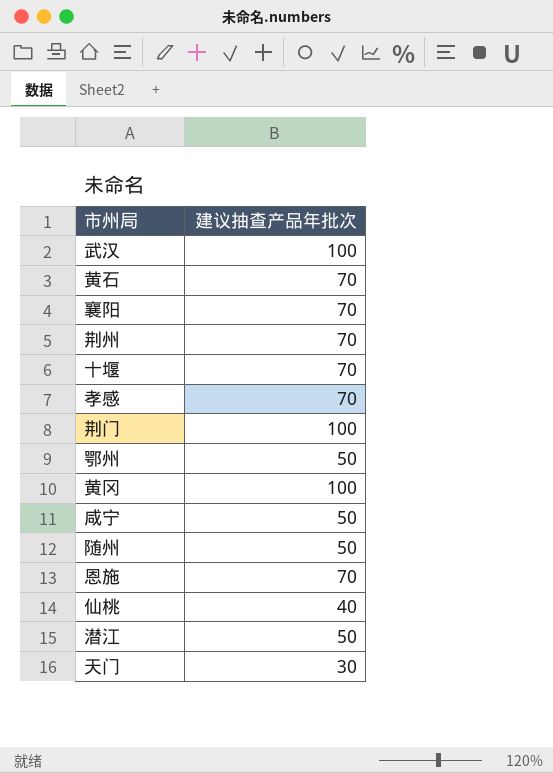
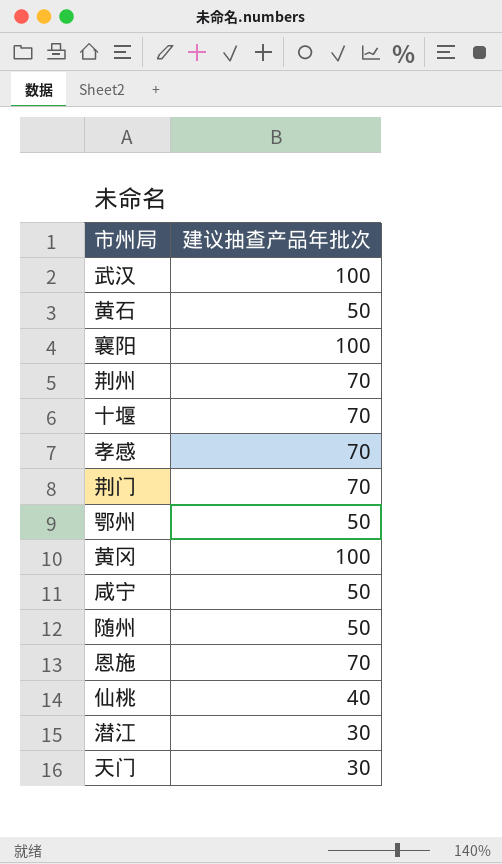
黄石 | 建议抽查产品年批次: 70 -> 50
襄阳 | 建议抽查产品年批次: 70 -> 100
荆门 | 建议抽查产品年批次: 100 -> 70
潜江 | 建议抽查产品年批次: 50 -> 30

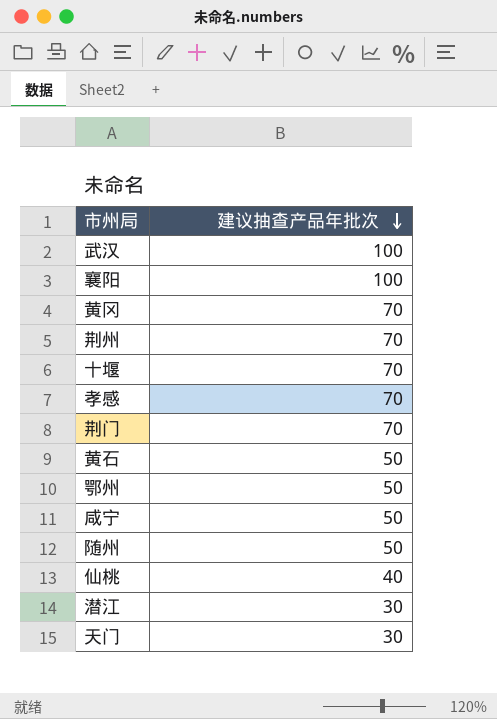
row order: none -> 建议抽查产品年批次 descending
row 恩施: 70 -> none
黄冈 | 建议抽查产品年批次: 100 -> 70

